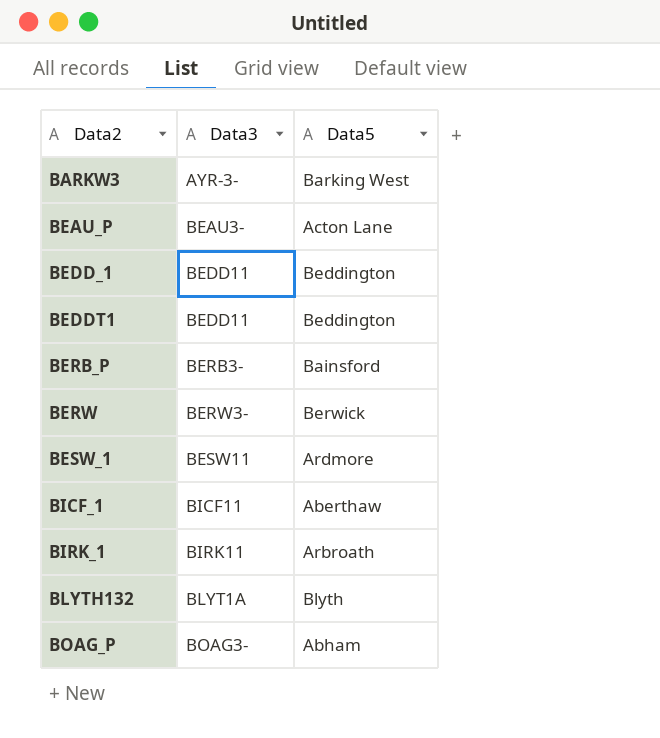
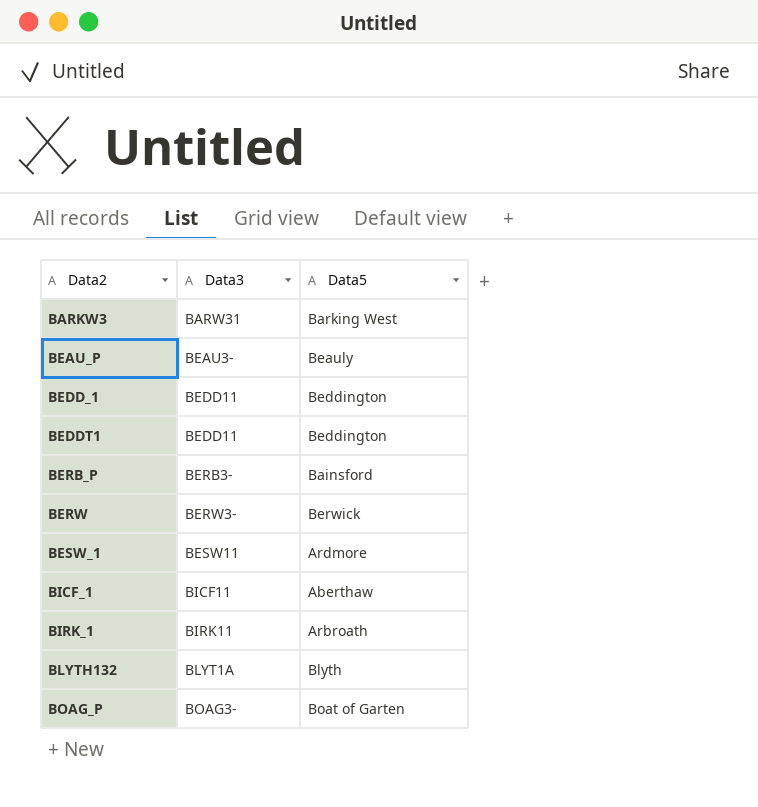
BARKW3 | Data3: AYR-3- -> BARW31
BEAU_P | Data5: Acton Lane -> Beauly
BOAG_P | Data5: Abham -> Boat of Garten

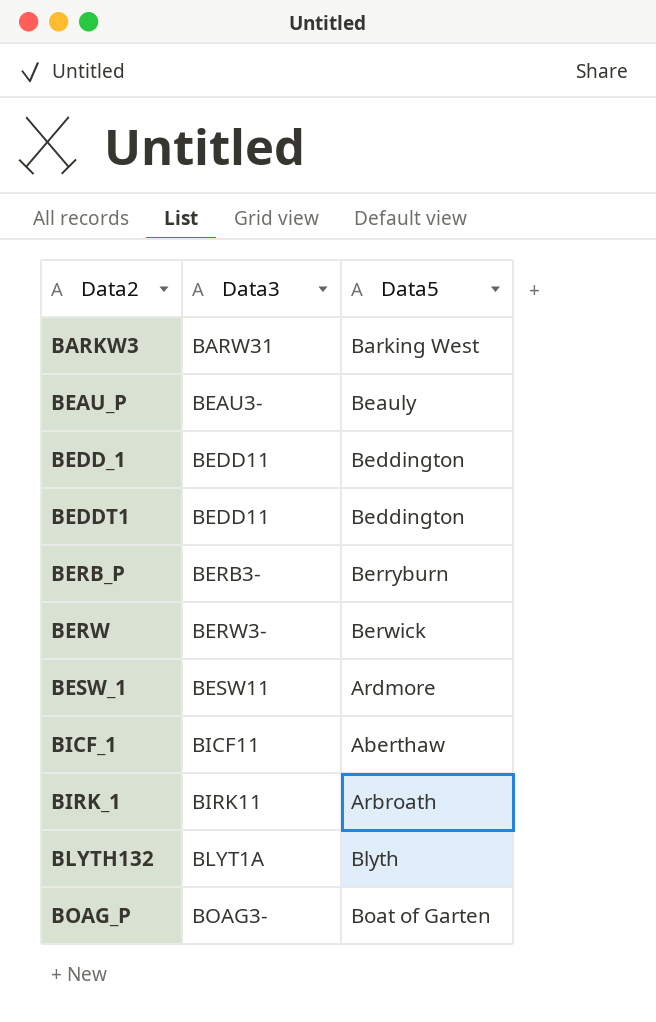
BERB_P | Data5: Bainsford -> Berryburn

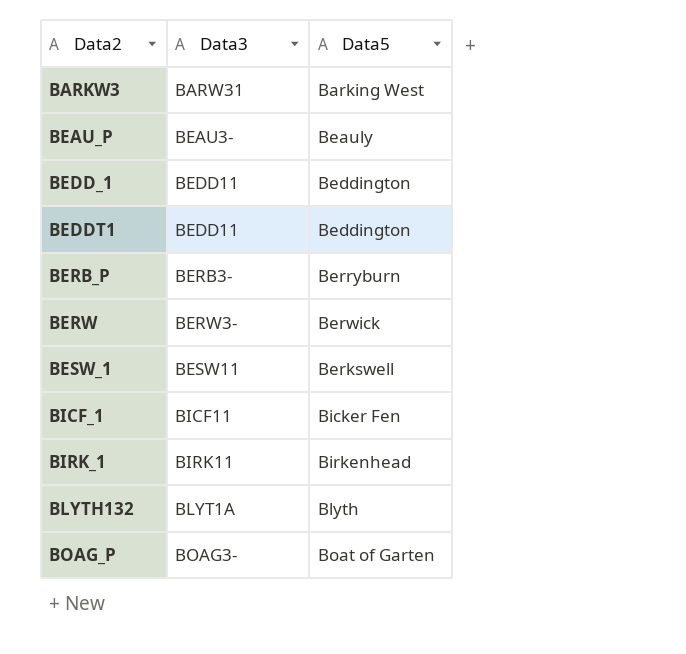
BESW_1 | Data5: Ardmore -> Berkswell
BICF_1 | Data5: Aberthaw -> Bicker Fen
BIRK_1 | Data5: Arbroath -> Birkenhead

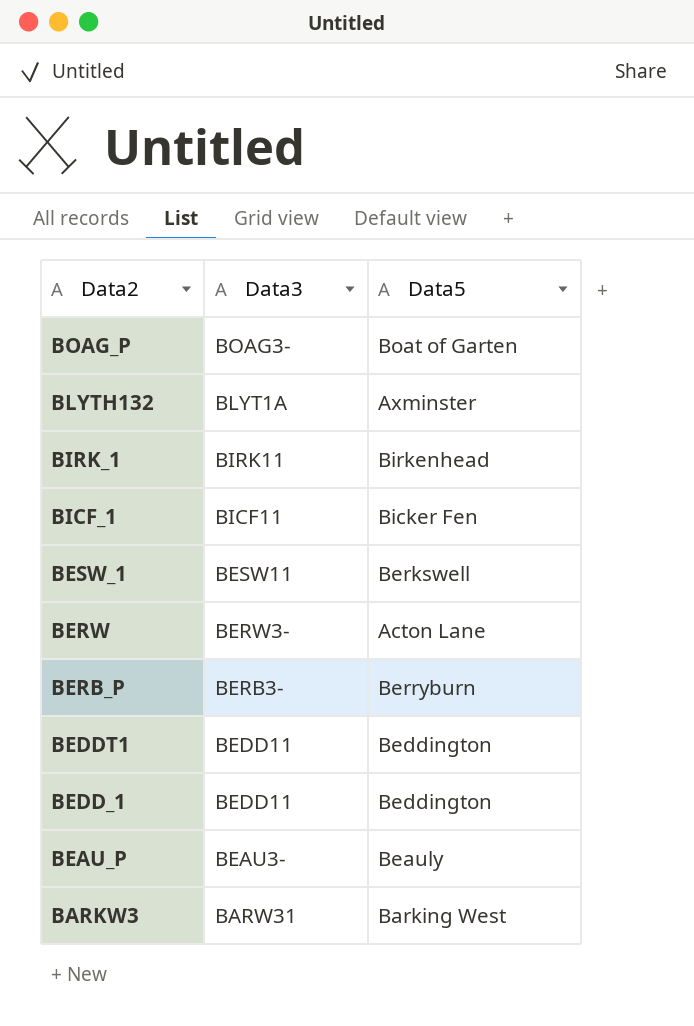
row order: Data2 ascending -> Data2 descending
BLYTH132 | Data5: Blyth -> Axminster
BERW | Data5: Berwick -> Acton Lane

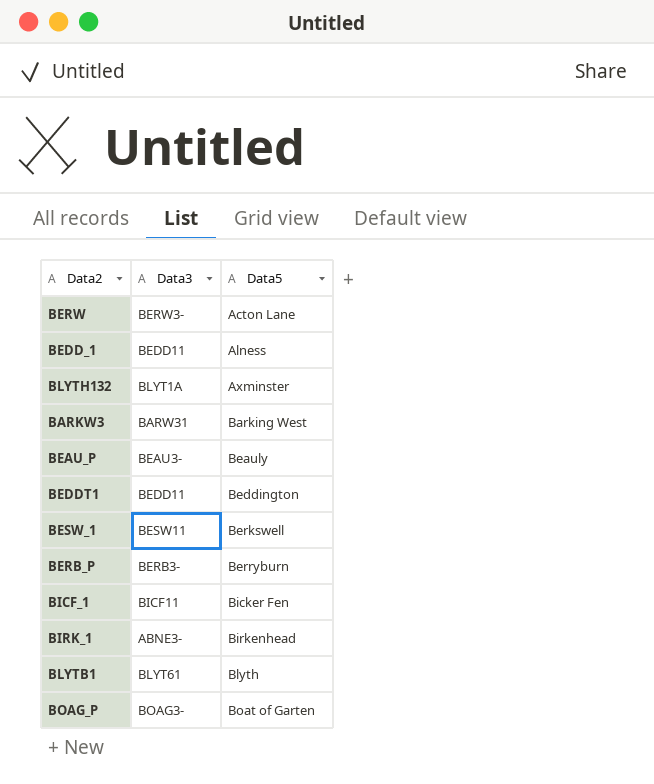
row order: Data2 descending -> Data5 ascending
BEDD_1 | Data5: Beddington -> Alness
BIRK_1 | Data3: BIRK11 -> ABNE3-
row BLYTB1: none -> BLYT61 | Blyth

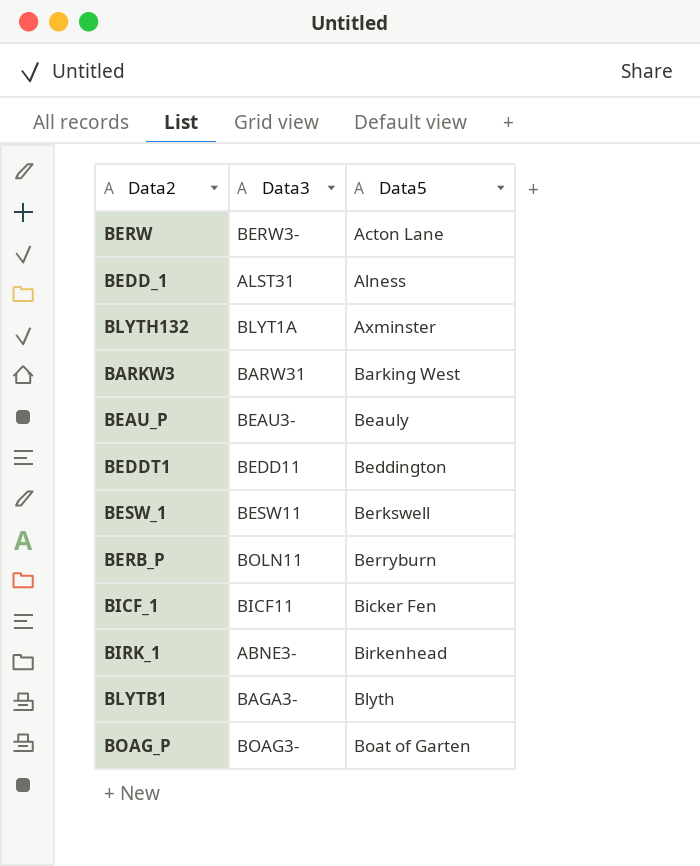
BEDD_1 | Data3: BEDD11 -> ALST31
BERB_P | Data3: BERB3- -> BOLN11
BLYTB1 | Data3: BLYT61 -> BAGA3-

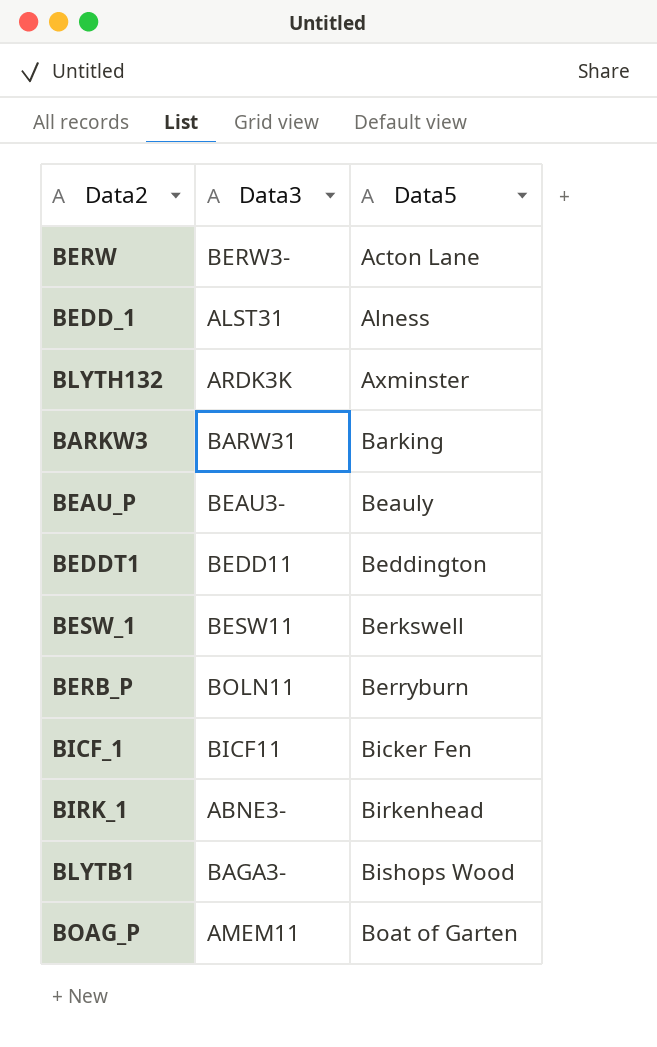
BLYTH132 | Data3: BLYT1A -> ARDK3K
BARKW3 | Data5: Barking West -> Barking
BLYTB1 | Data5: Blyth -> Bishops Wood
BOAG_P | Data3: BOAG3- -> AMEM11

